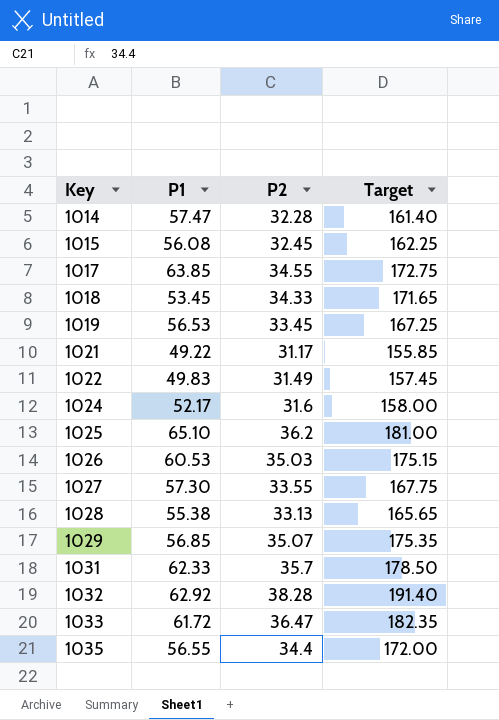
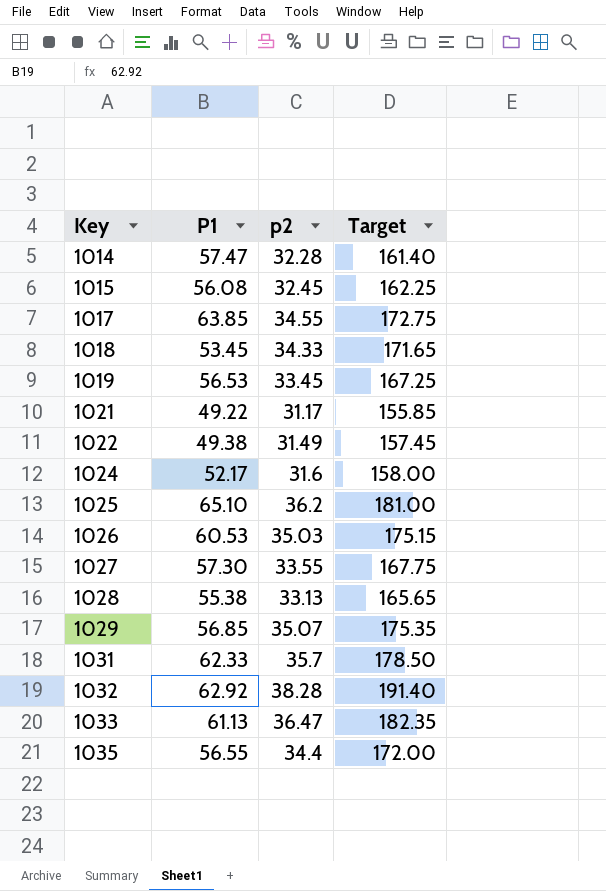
column name: P2 -> p2
1022 | P1: 49.83 -> 49.38
1033 | P1: 61.72 -> 61.13

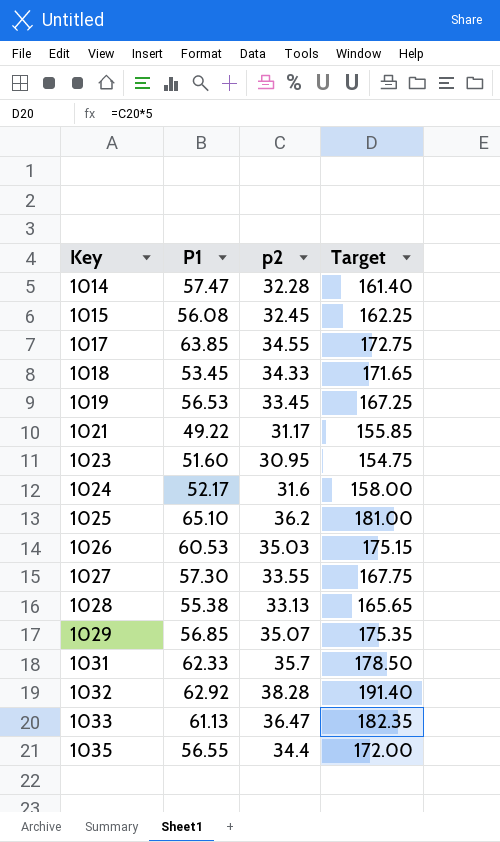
row 1022: 49.38 | 31.49 | 157.45 -> none
row 1023: none -> 51.60 | 30.95 | 154.75

